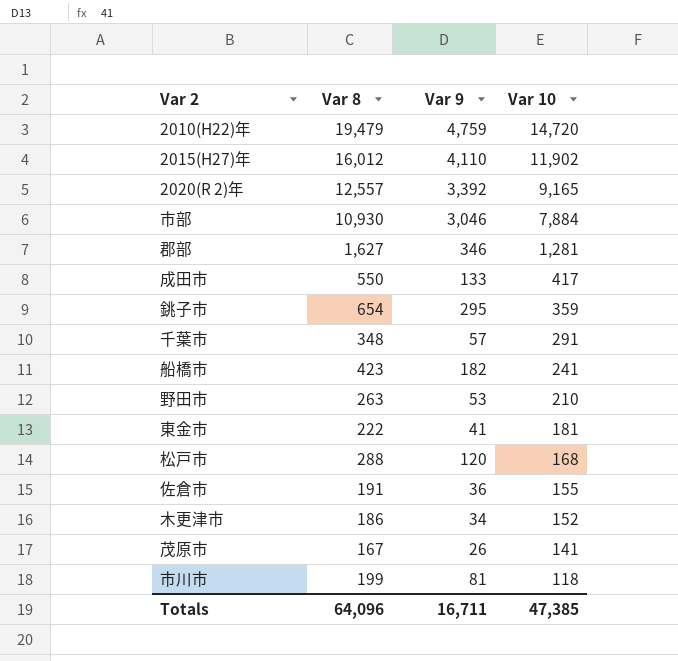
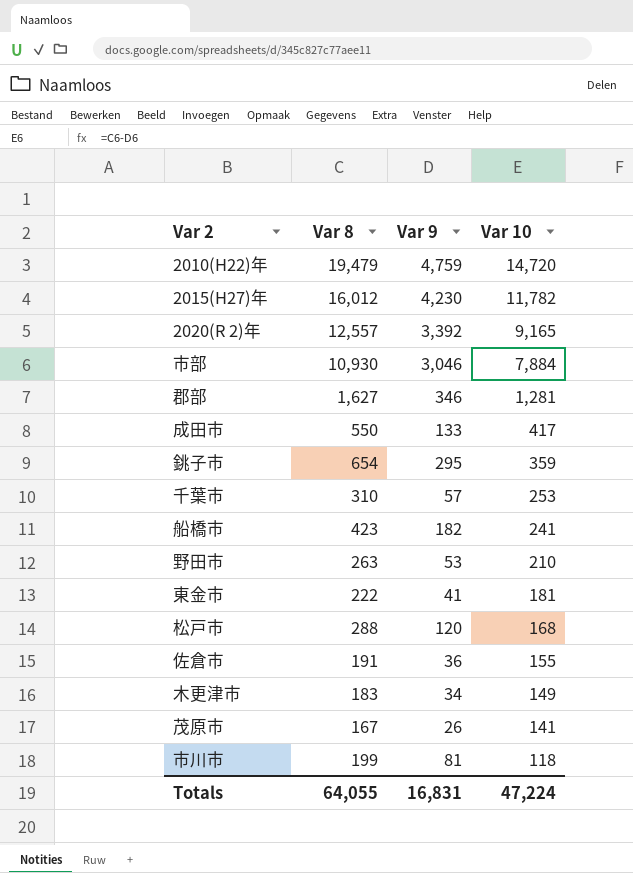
2015(H27)年 | Var 9: 4,110 -> 4,230
2015(H27)年 | Var 10: 11,902 -> 11,782
千葉市 | Var 8: 348 -> 310
千葉市 | Var 10: 291 -> 253
木更津市 | Var 8: 186 -> 183
木更津市 | Var 10: 152 -> 149
Totals | Var 8: 64,096 -> 64,055
Totals | Var 9: 16,711 -> 16,831
Totals | Var 10: 47,385 -> 47,224

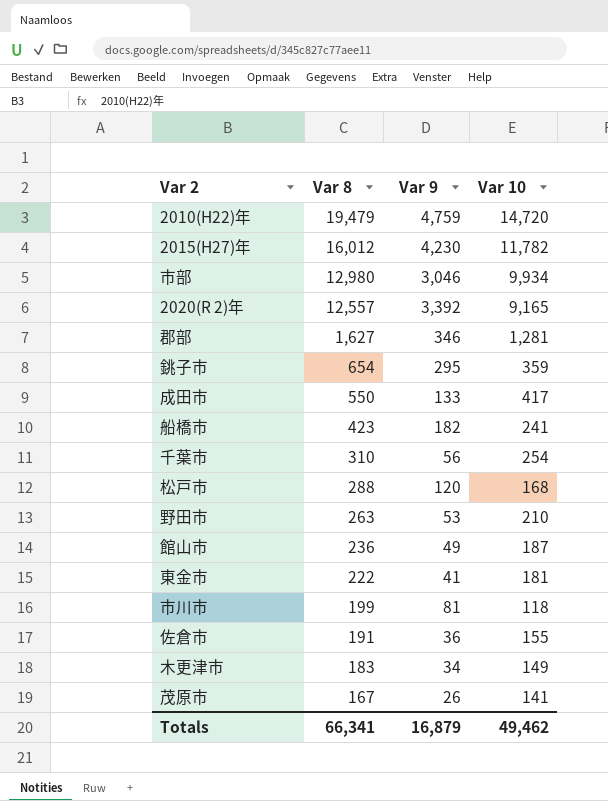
row order: Var 10 descending -> Var 8 descending
市部 | Var 8: 10,930 -> 12,980
市部 | Var 10: 7,884 -> 9,934
千葉市 | Var 9: 57 -> 56
千葉市 | Var 10: 253 -> 254
row 館山市: none -> 236 | 49 | 187
Totals | Var 8: 64,055 -> 66,341
Totals | Var 9: 16,831 -> 16,879
Totals | Var 10: 47,224 -> 49,462

